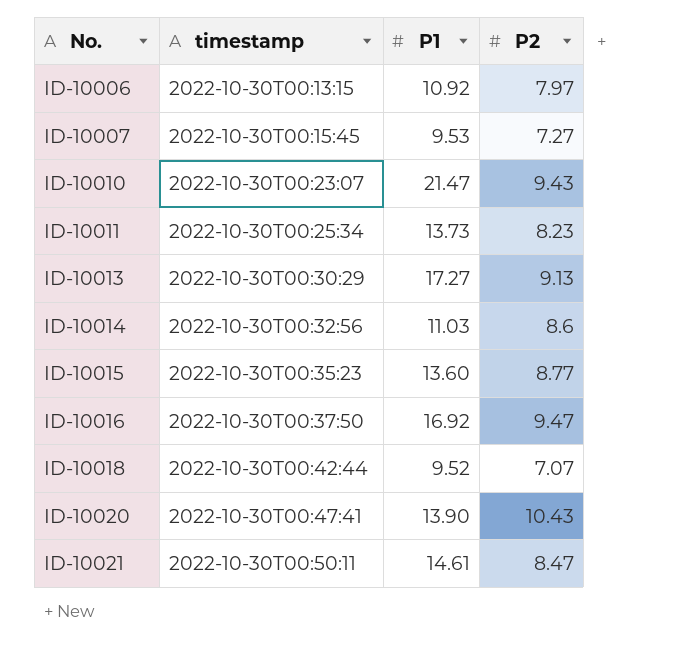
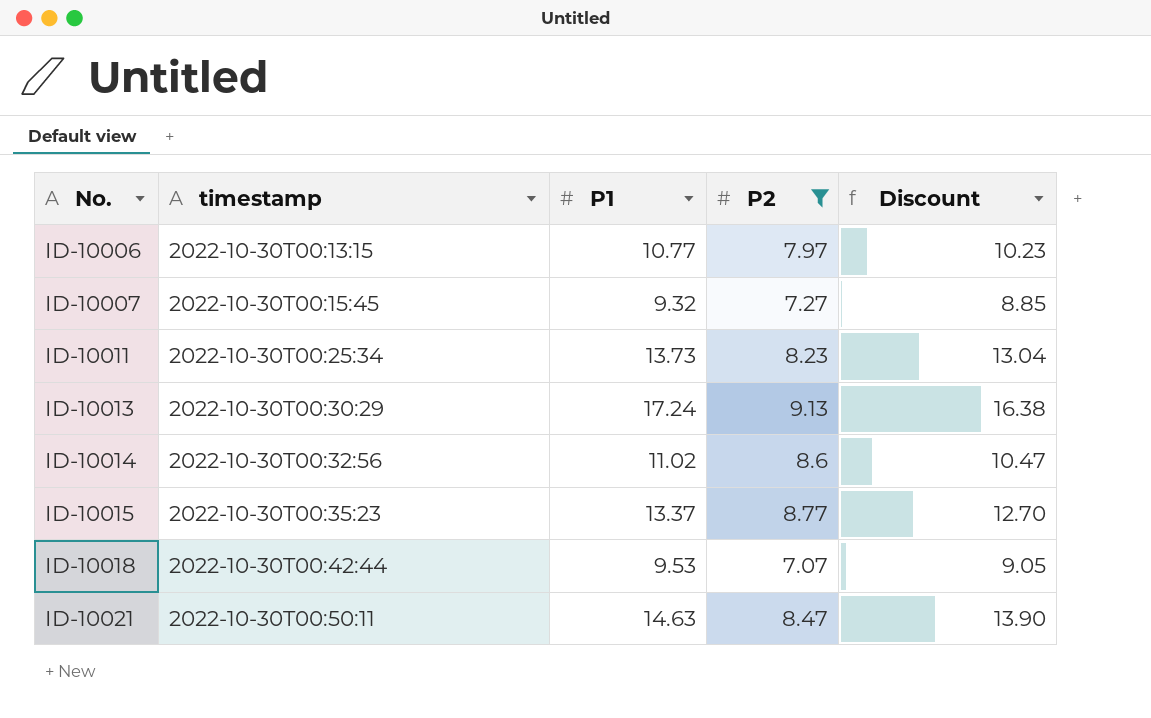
filter: none -> P2 <= 9.13
column Discount | formula: none -> [P1] * 0.95
ID-10006 | P1: 10.92 -> 10.77
ID-10007 | P1: 9.53 -> 9.32
ID-10013 | P1: 17.27 -> 17.24
ID-10014 | P1: 11.03 -> 11.02
ID-10015 | P1: 13.60 -> 13.37
ID-10018 | P1: 9.52 -> 9.53
ID-10021 | P1: 14.61 -> 14.63

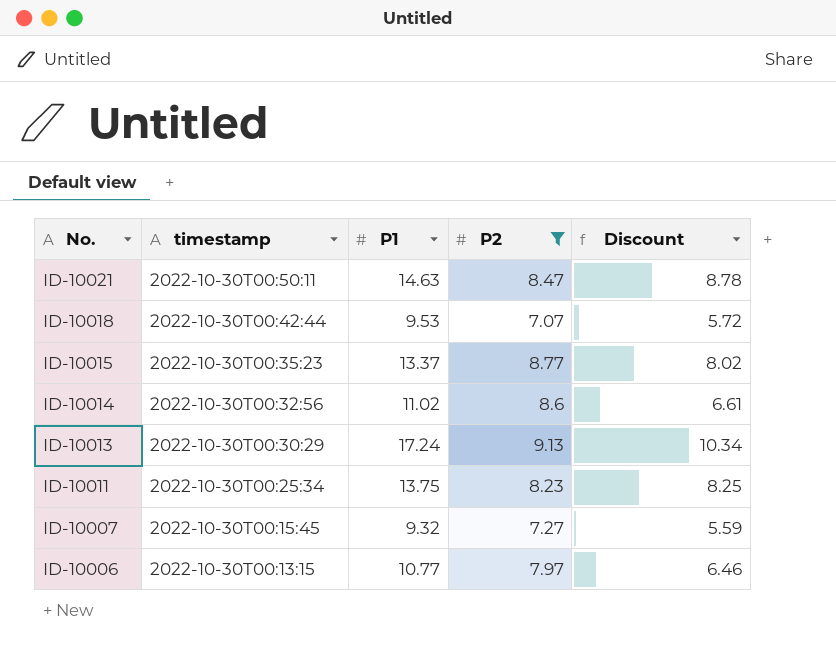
row order: No. ascending -> No. descending
column Discount | formula: [P1] * 0.95 -> [P1] * 0.6
ID-10011 | P1: 13.73 -> 13.75

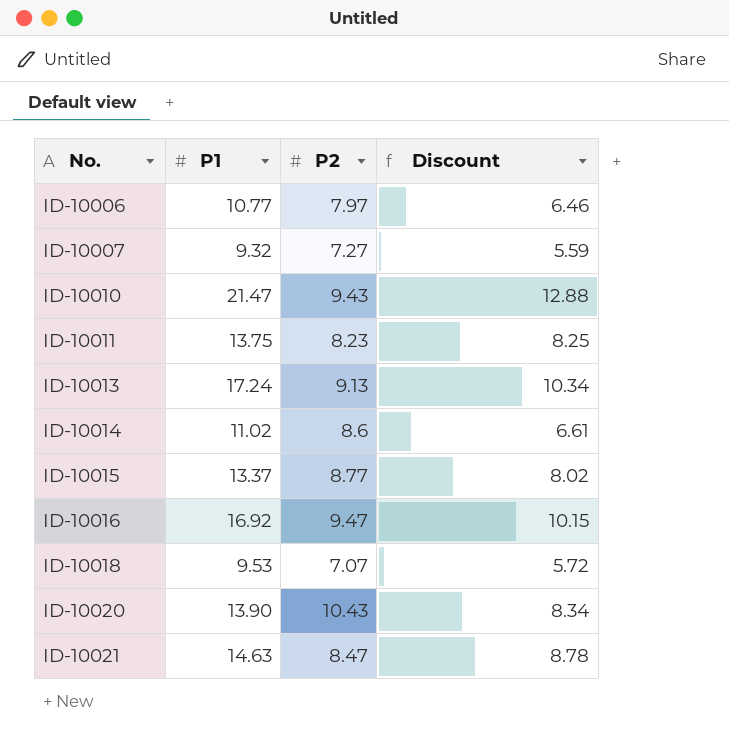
filter: P2 <= 9.13 -> none
row order: No. descending -> No. ascending
column timestamp | position: 2 -> none

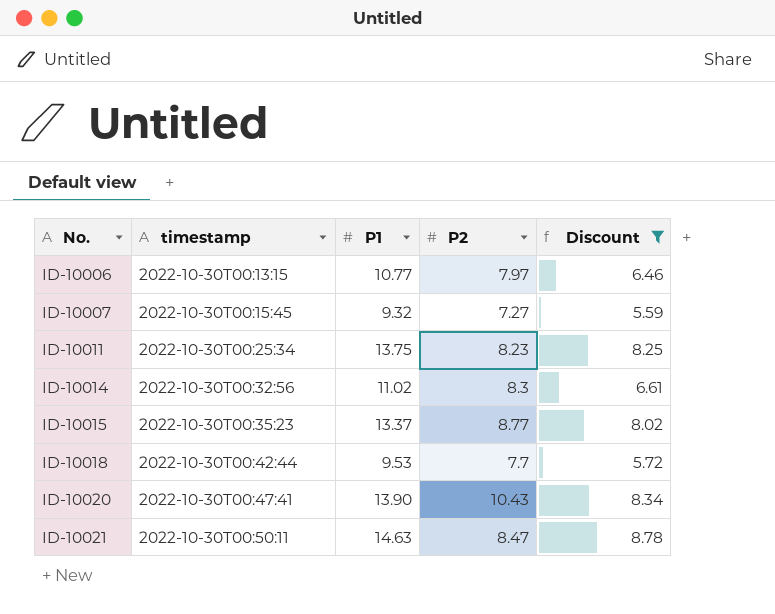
filter: none -> Discount <= 8.78
column timestamp | position: none -> 2
ID-10014 | P2: 8.6 -> 8.3
ID-10018 | P2: 7.07 -> 7.7

